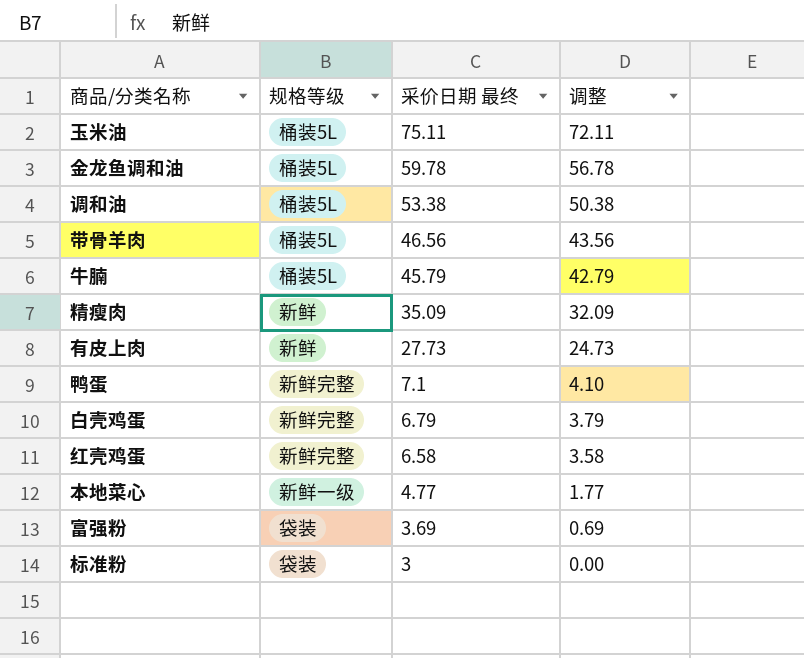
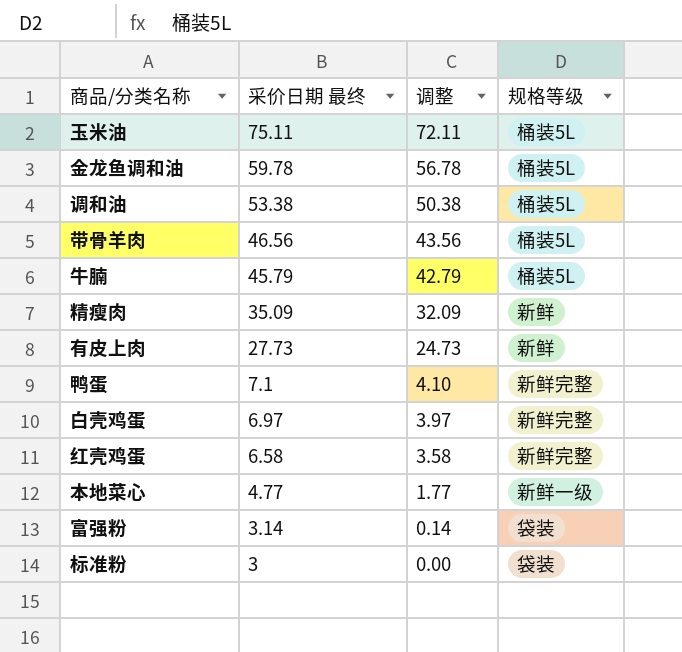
column 规格等级 | position: 2 -> 4
白壳鸡蛋 | 采价日期 最终: 6.79 -> 6.97
白壳鸡蛋 | 调整: 3.79 -> 3.97
富强粉 | 采价日期 最终: 3.69 -> 3.14
富强粉 | 调整: 0.69 -> 0.14

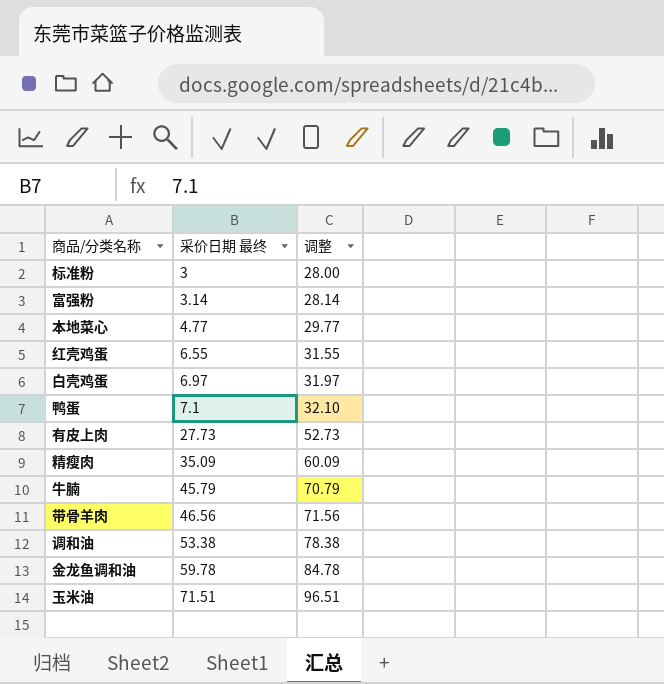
row order: 采价日期 最终 descending -> 采价日期 最终 ascending
column 规格等级 | position: 4 -> none
column 调整 | formula: [采价日期 最终] - 3 -> [采价日期 最终] + 25
红壳鸡蛋 | 采价日期 最终: 6.58 -> 6.55
玉米油 | 采价日期 最终: 75.11 -> 71.51

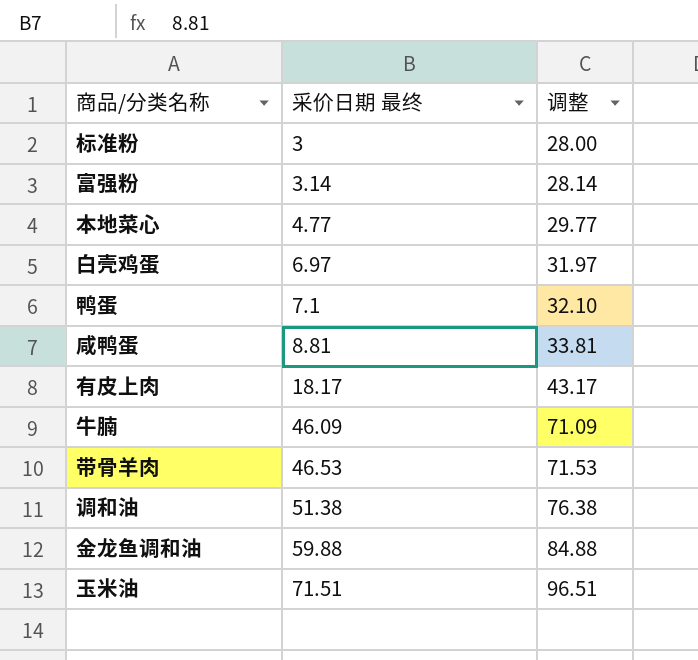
row 红壳鸡蛋: 6.55 | 31.55 -> none
row 精瘦肉: 35.09 | 60.09 -> none
row 咸鸭蛋: none -> 8.81 | 33.81
有皮上肉 | 采价日期 最终: 27.73 -> 18.17
有皮上肉 | 调整: 52.73 -> 43.17
牛腩 | 采价日期 最终: 45.79 -> 46.09
牛腩 | 调整: 70.79 -> 71.09
带骨羊肉 | 采价日期 最终: 46.56 -> 46.53
带骨羊肉 | 调整: 71.56 -> 71.53
调和油 | 采价日期 最终: 53.38 -> 51.38
调和油 | 调整: 78.38 -> 76.38
金龙鱼调和油 | 采价日期 最终: 59.78 -> 59.88
金龙鱼调和油 | 调整: 84.78 -> 84.88

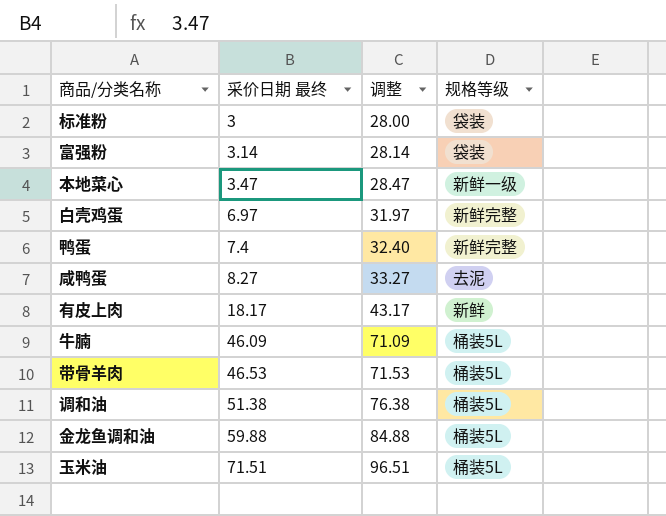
column 规格等级 | position: none -> 4
本地菜心 | 采价日期 最终: 4.77 -> 3.47
本地菜心 | 调整: 29.77 -> 28.47
鸭蛋 | 采价日期 最终: 7.1 -> 7.4
鸭蛋 | 调整: 32.10 -> 32.40
咸鸭蛋 | 采价日期 最终: 8.81 -> 8.27
咸鸭蛋 | 调整: 33.81 -> 33.27

